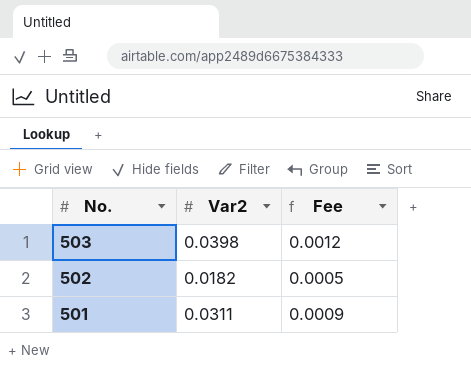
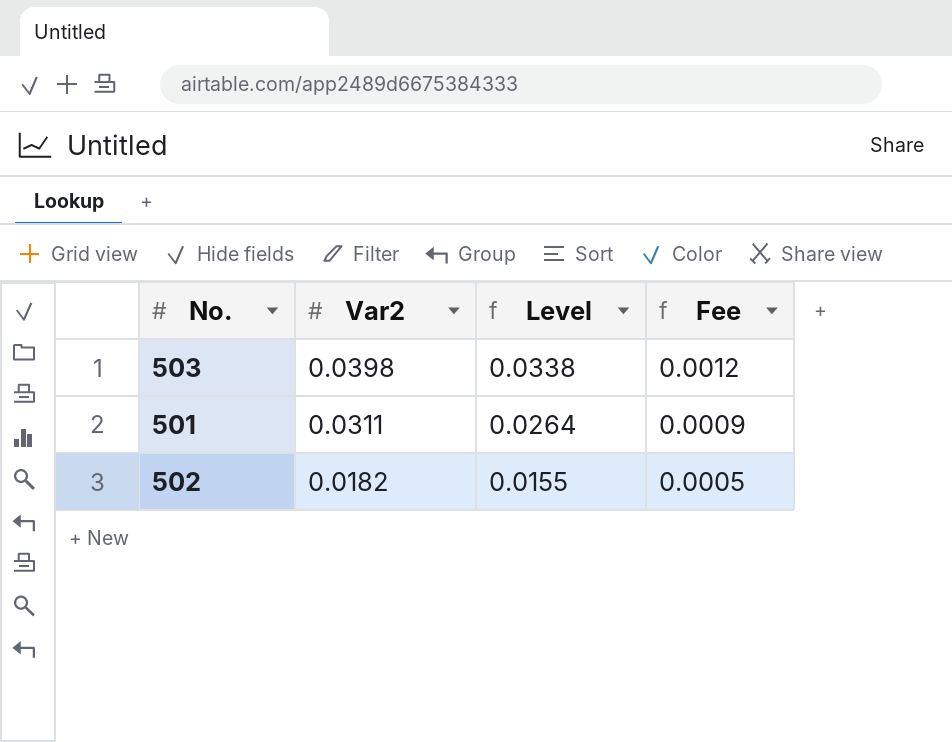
row order: No. descending -> Var2 descending
column Level | formula: none -> [Var2] * 0.85

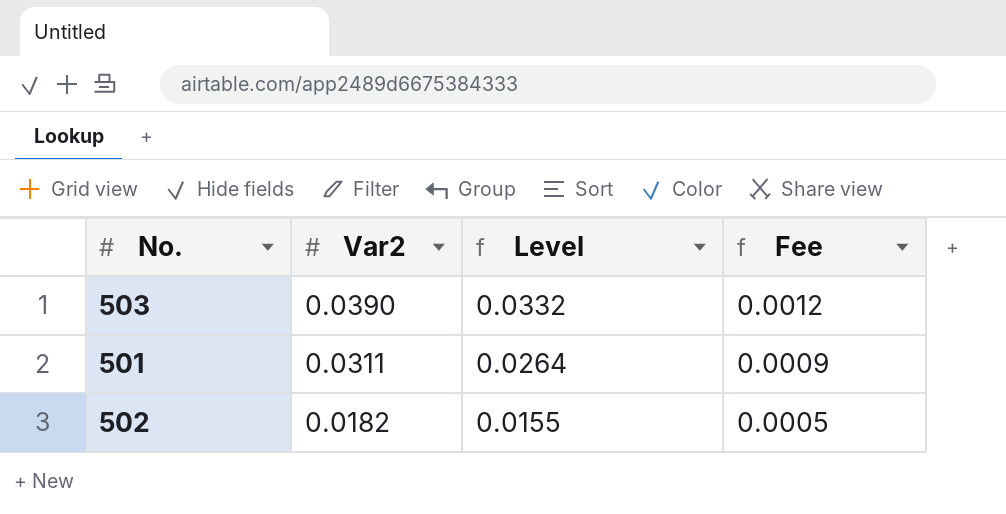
503 | Var2: 0.0398 -> 0.0390
503 | Level: 0.0338 -> 0.0332

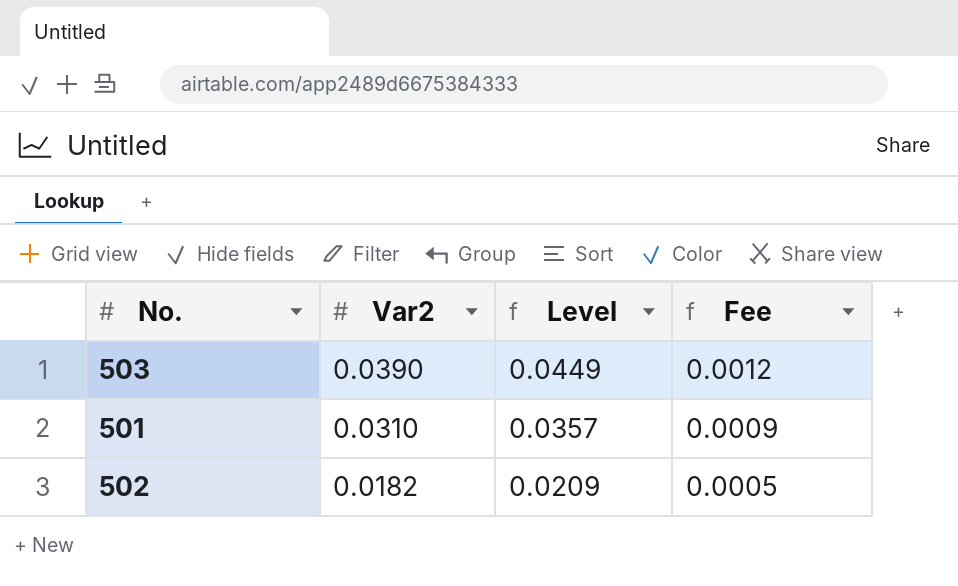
column Level | formula: [Var2] * 0.85 -> [Var2] * 1.15
501 | Var2: 0.0311 -> 0.0310

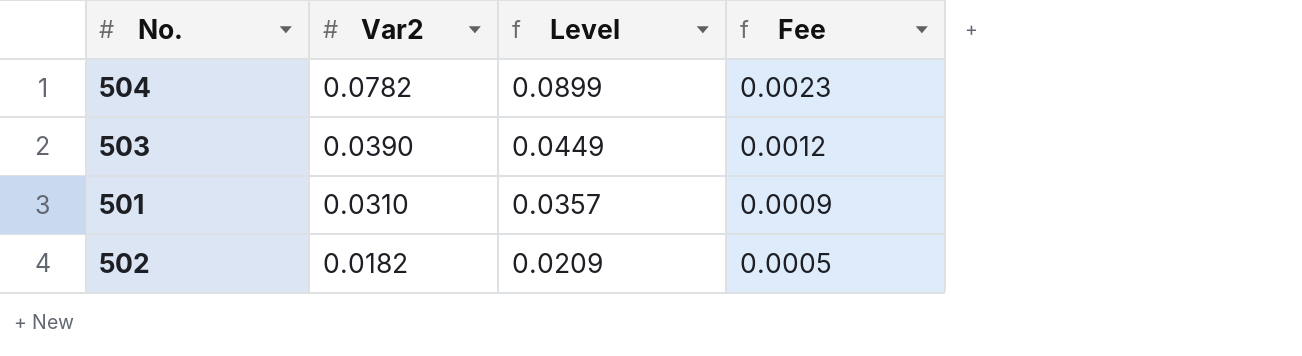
row 504: none -> 0.0782 | 0.0899 | 0.0023

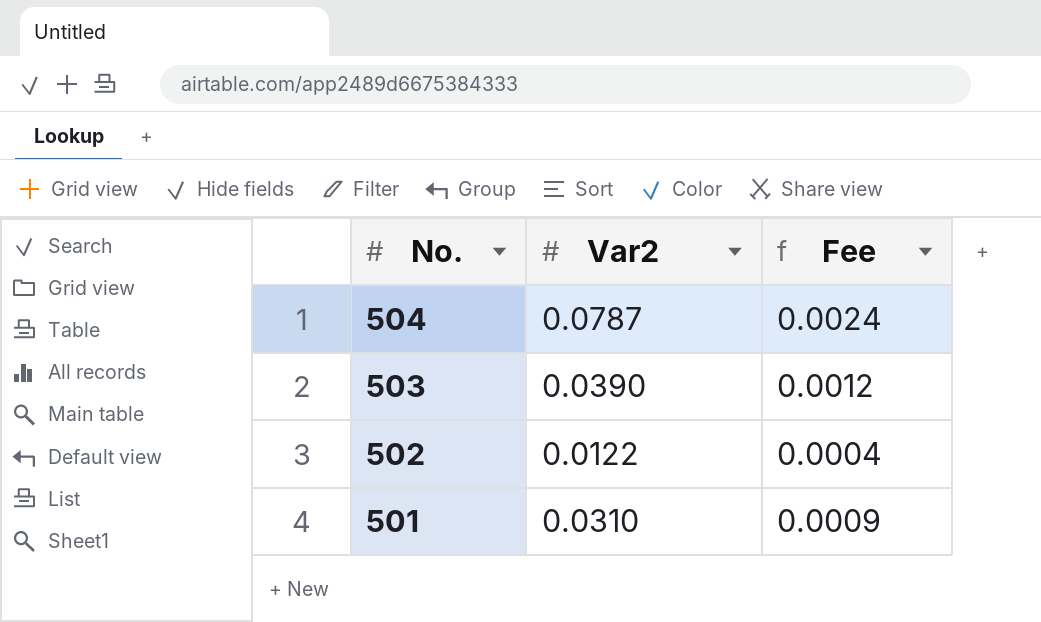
row order: Var2 descending -> No. descending
column Level | formula: [Var2] * 1.15 -> none
504 | Var2: 0.0782 -> 0.0787
504 | Fee: 0.0023 -> 0.0024
502 | Var2: 0.0182 -> 0.0122
502 | Fee: 0.0005 -> 0.0004

